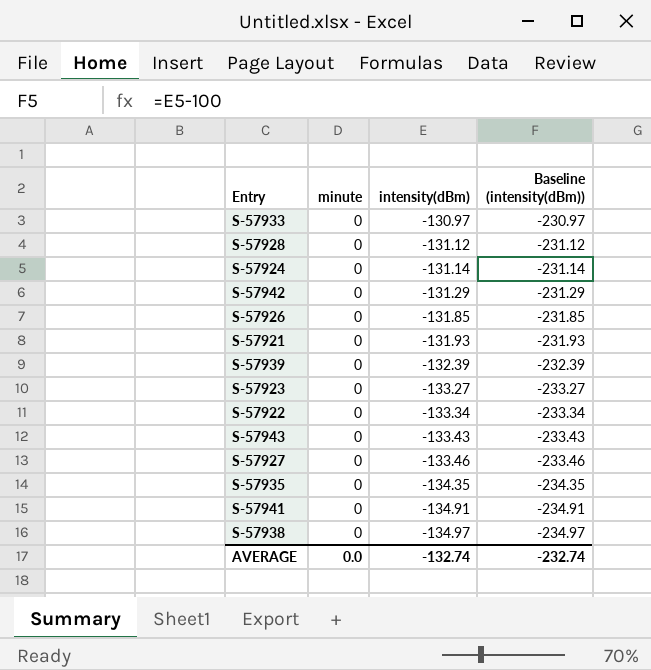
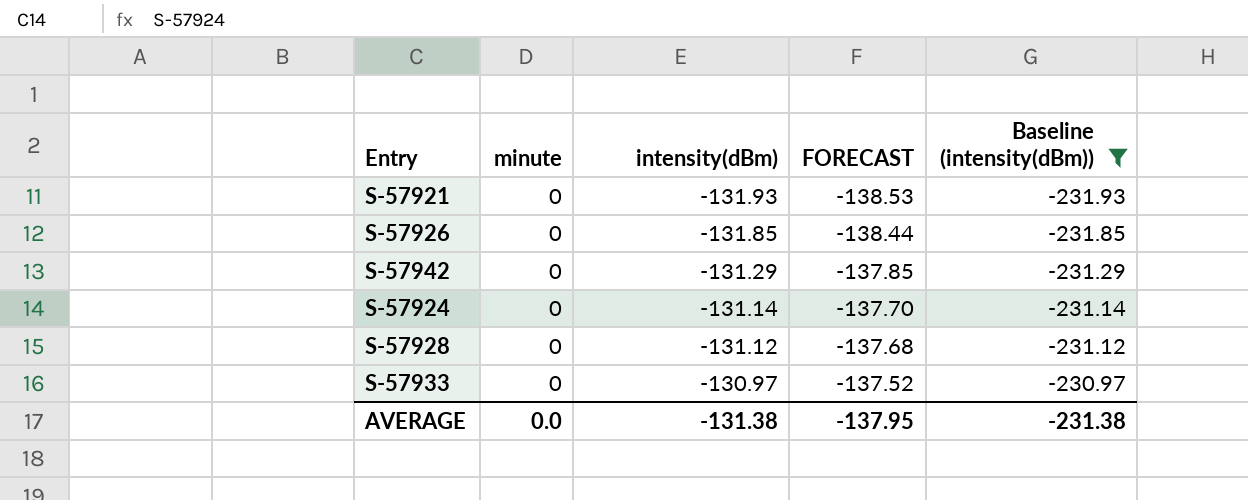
filter: none -> Baseline (intensity(dBm)) >= -231.93
row order: intensity(dBm) descending -> intensity(dBm) ascending
column FORECAST | formula: none -> [intensity(dBm)] * 1.05
AVERAGE | intensity(dBm): -132.74 -> -131.38
AVERAGE | Baseline (intensity(dBm)): -232.74 -> -231.38

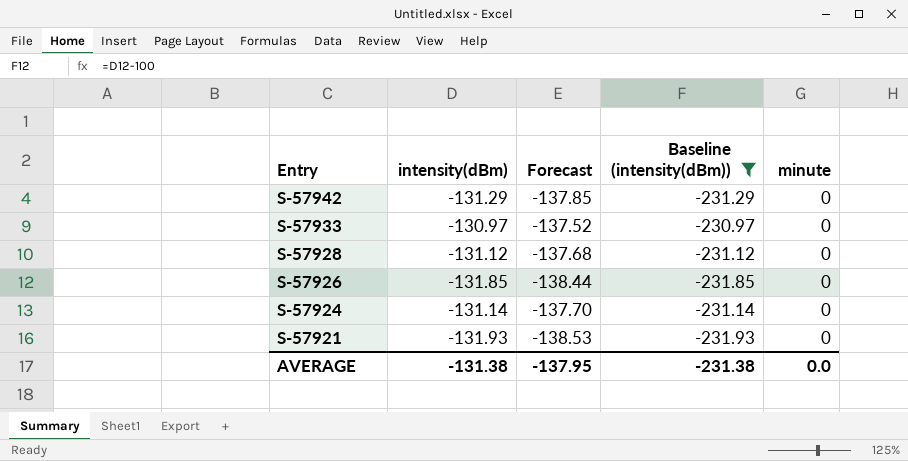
row order: intensity(dBm) ascending -> Entry descending
column name: FORECAST -> Forecast
column minute | position: 2 -> 5

